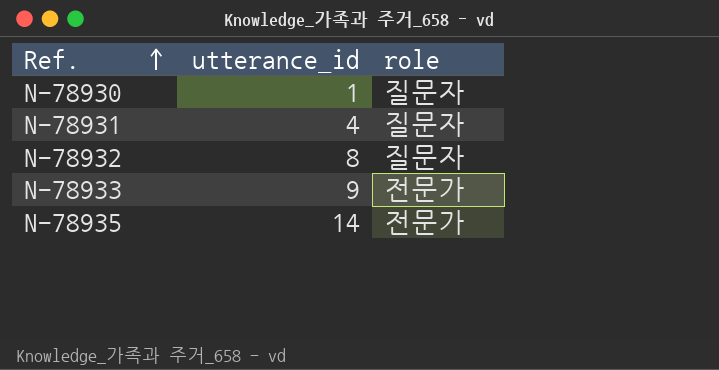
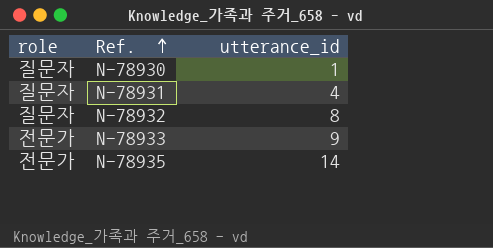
column role | position: 3 -> 1

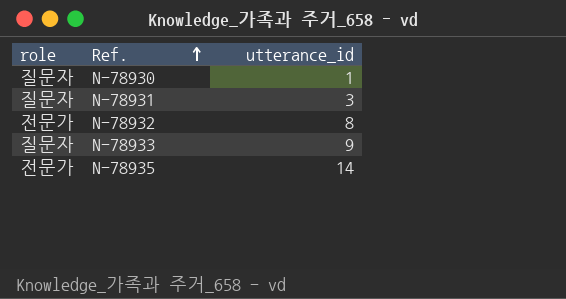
N-78931 | utterance_id: 4 -> 3
N-78932 | role: 질문자 -> 전문가
N-78933 | role: 전문가 -> 질문자

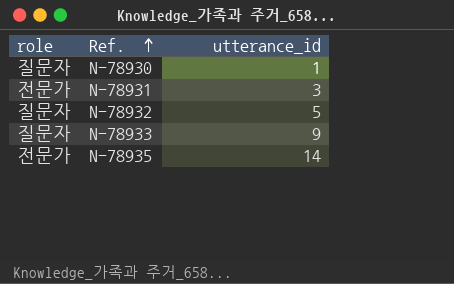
N-78931 | role: 질문자 -> 전문가
N-78932 | role: 전문가 -> 질문자
N-78932 | utterance_id: 8 -> 5

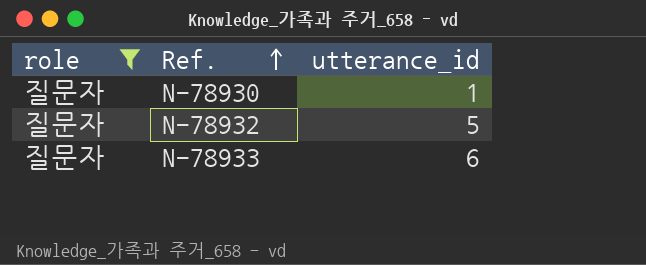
filter: none -> role = 질문자
N-78933 | utterance_id: 9 -> 6

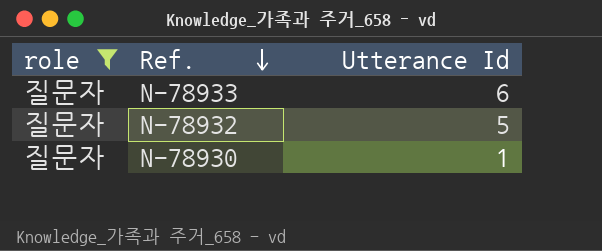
row order: Ref. ascending -> Ref. descending
column name: utterance_id -> Utterance Id

